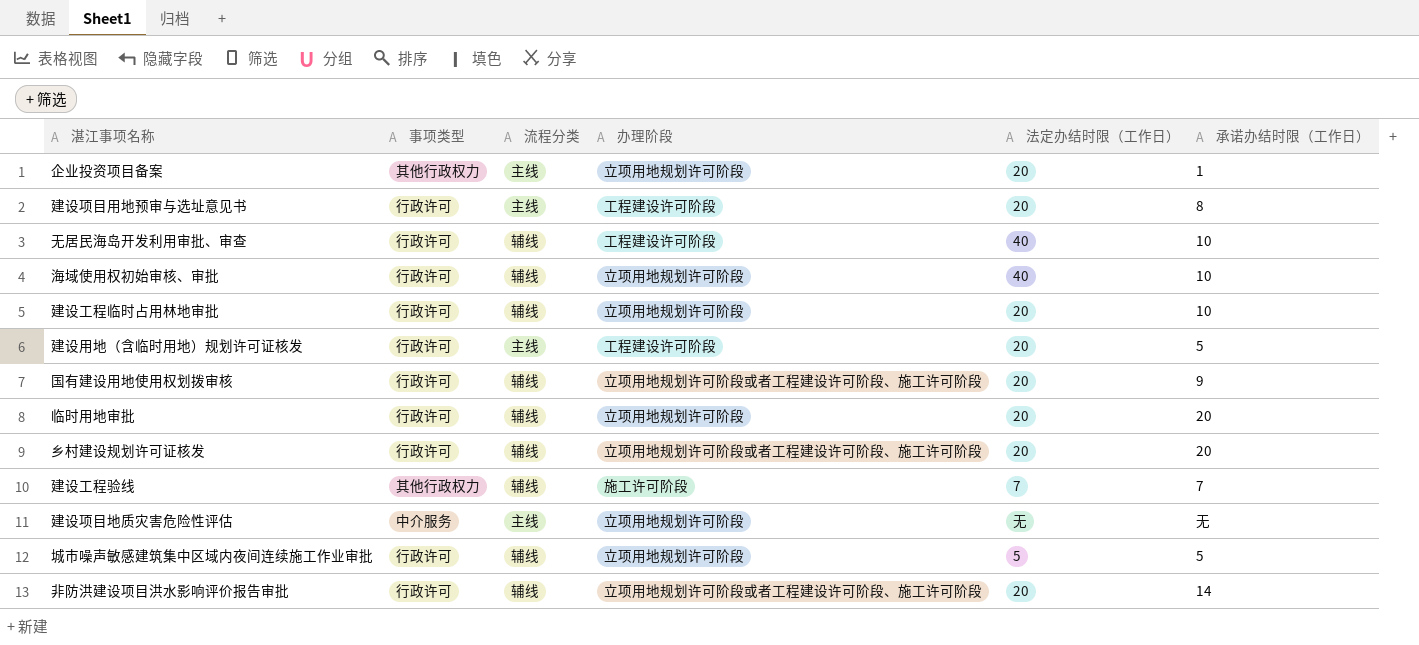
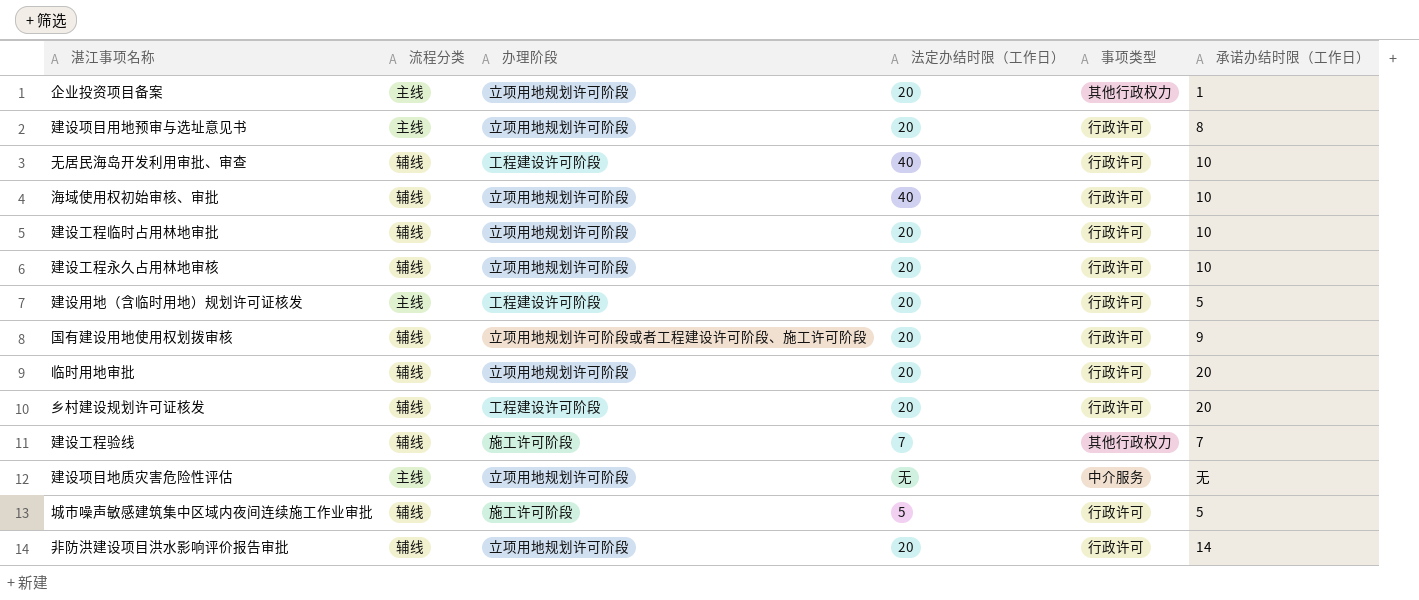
column 事项类型 | position: 2 -> 5
建设项目用地预审与选址意见书 | 办理阶段: 工程建设许可阶段 -> 立项用地规划许可阶段
row 建设工程永久占用林地审核: none -> 辅线 | 立项用地规划许可阶段 | 20 | 行政许可 | 10
乡村建设规划许可证核发 | 办理阶段: 立项用地规划许可阶段或者工程建设许可阶段、施工许可阶段 -> 工程建设许可阶段
城市噪声敏感建筑集中区域内夜间连续施工作业审批 | 办理阶段: 立项用地规划许可阶段 -> 施工许可阶段
非防洪建设项目洪水影响评价报告审批 | 办理阶段: 立项用地规划许可阶段或者工程建设许可阶段、施工许可阶段 -> 立项用地规划许可阶段

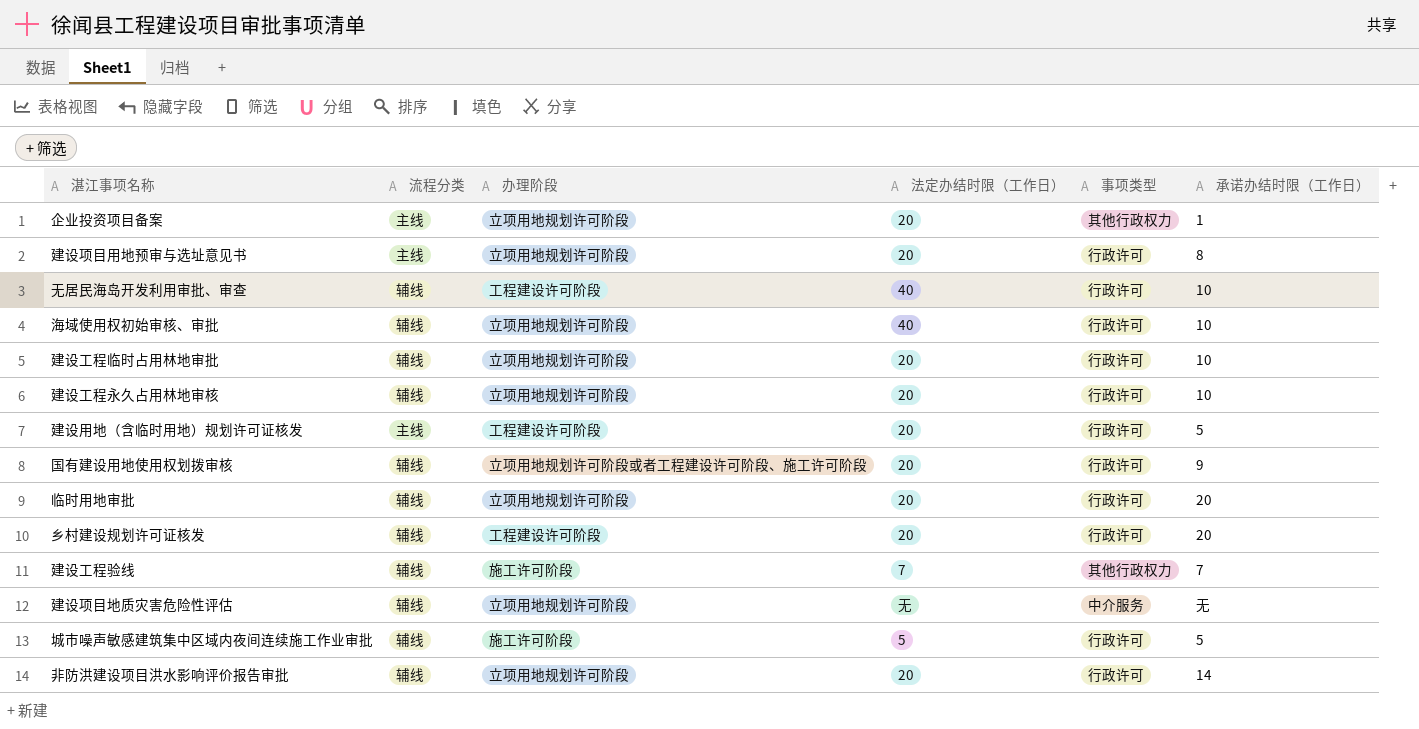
建设项目地质灾害危险性评估 | 流程分类: 主线 -> 辅线

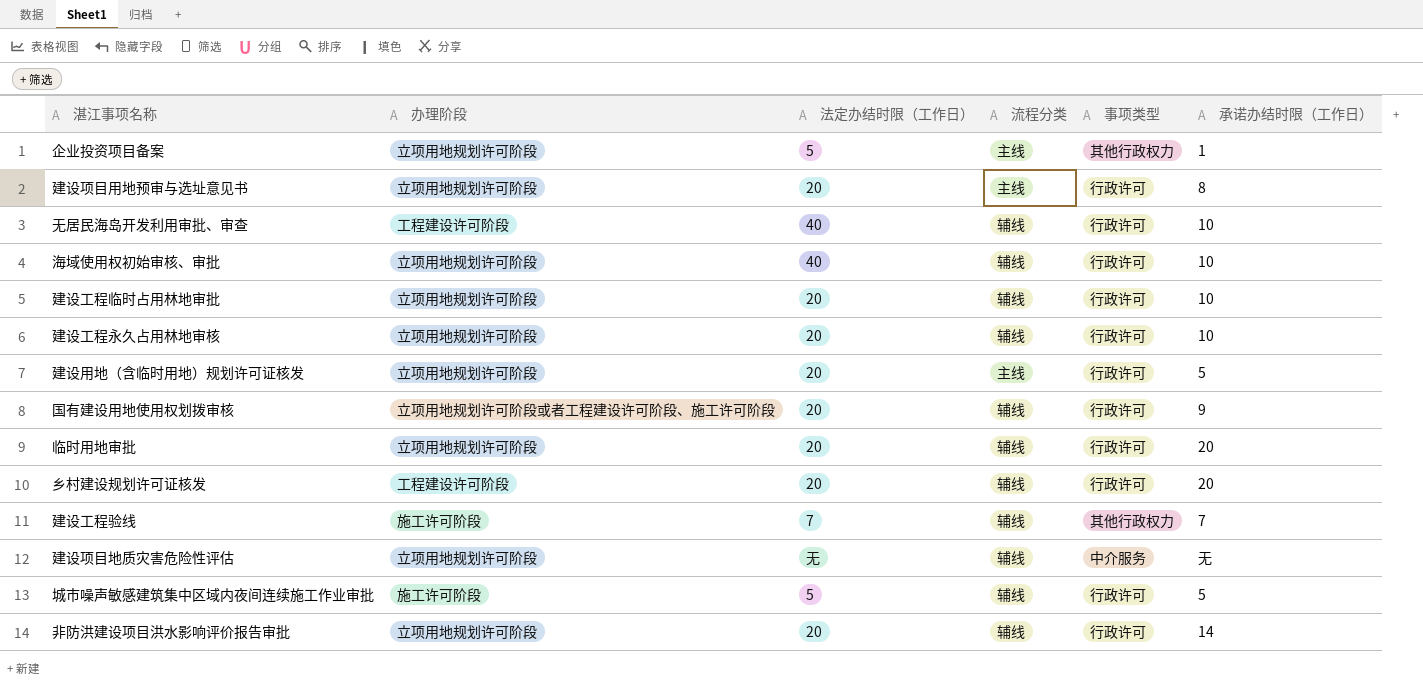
column 流程分类 | position: 2 -> 4
企业投资项目备案 | 法定办结时限（工作日）: 20 -> 5
建设用地（含临时用地）规划许可证核发 | 办理阶段: 工程建设许可阶段 -> 立项用地规划许可阶段

